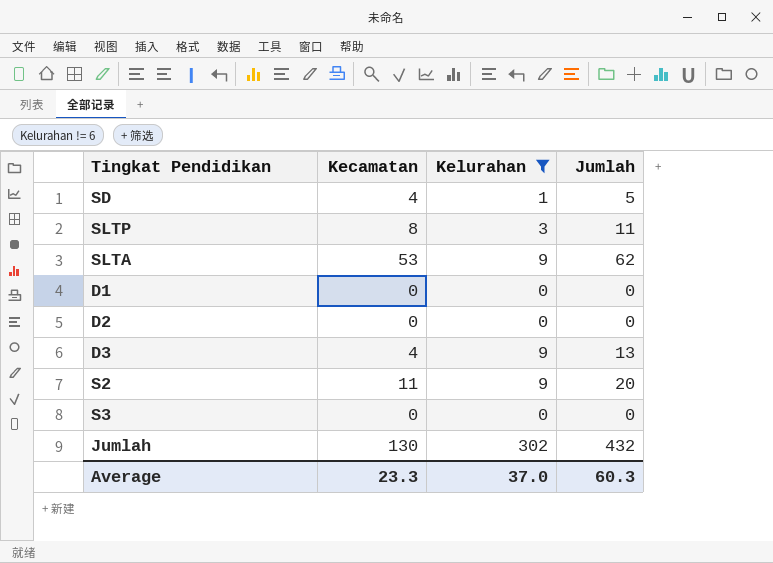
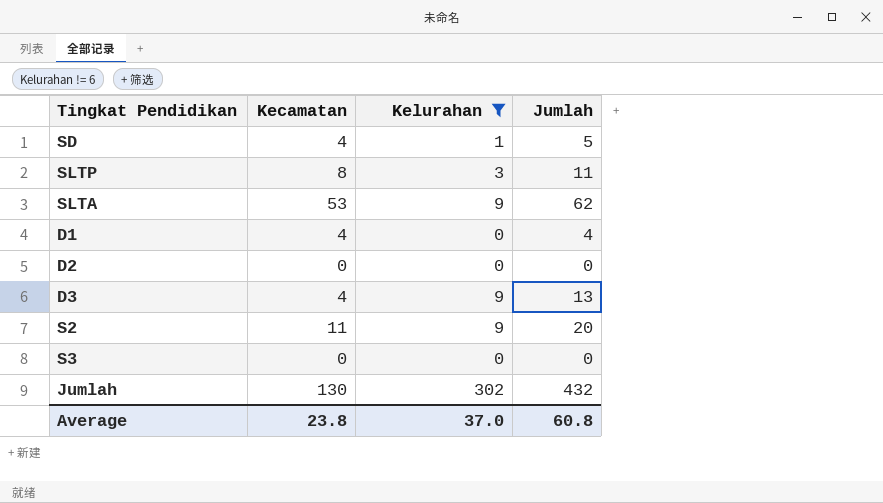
D1 | Kecamatan: 0 -> 4
D1 | Jumlah: 0 -> 4
Average | Kecamatan: 23.3 -> 23.8
Average | Jumlah: 60.3 -> 60.8

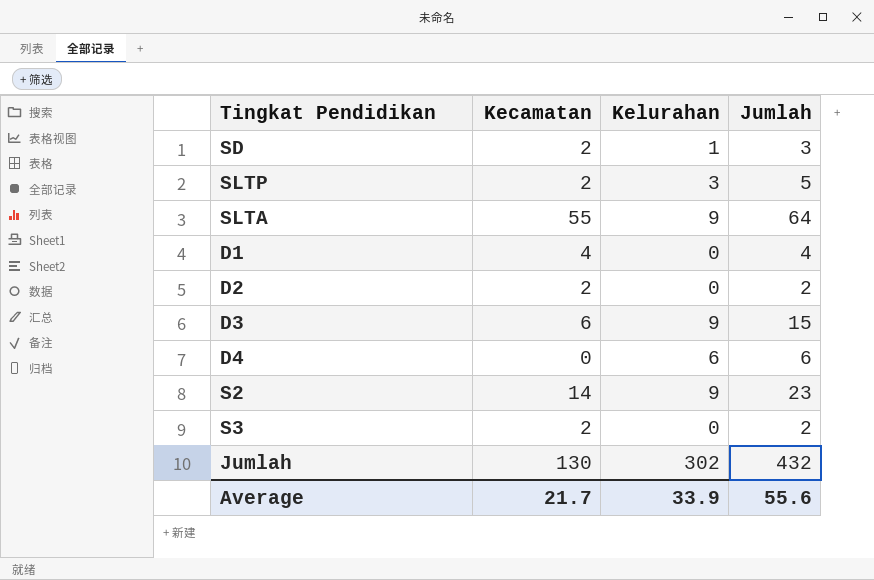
filter: Kelurahan != 6 -> none
SD | Kecamatan: 4 -> 2
SD | Jumlah: 5 -> 3
SLTP | Kecamatan: 8 -> 2
SLTP | Jumlah: 11 -> 5
SLTA | Kecamatan: 53 -> 55
SLTA | Jumlah: 62 -> 64
D2 | Kecamatan: 0 -> 2
D2 | Jumlah: 0 -> 2
D3 | Kecamatan: 4 -> 6
D3 | Jumlah: 13 -> 15
S2 | Kecamatan: 11 -> 14
S2 | Jumlah: 20 -> 23
S3 | Kecamatan: 0 -> 2
S3 | Jumlah: 0 -> 2
Average | Kecamatan: 23.8 -> 21.7
Average | Kelurahan: 37.0 -> 33.9
Average | Jumlah: 60.8 -> 55.6

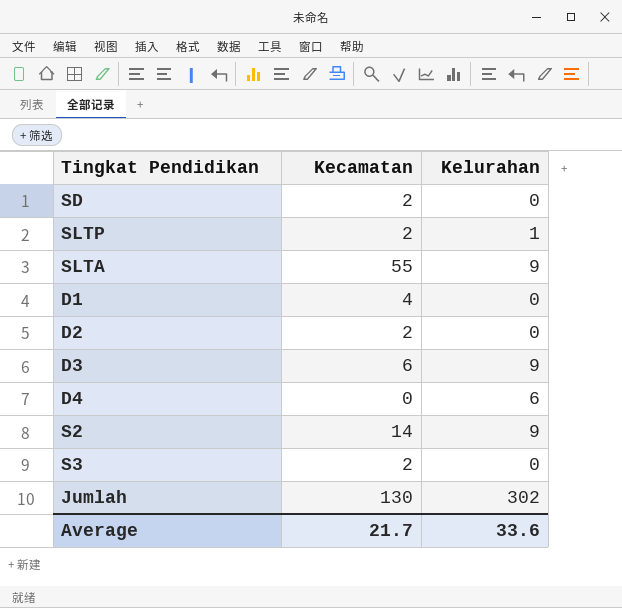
column Jumlah | formula: [Kecamatan] + [Kelurahan] -> none
SD | Kelurahan: 1 -> 0
SLTP | Kelurahan: 3 -> 1
Average | Kelurahan: 33.9 -> 33.6

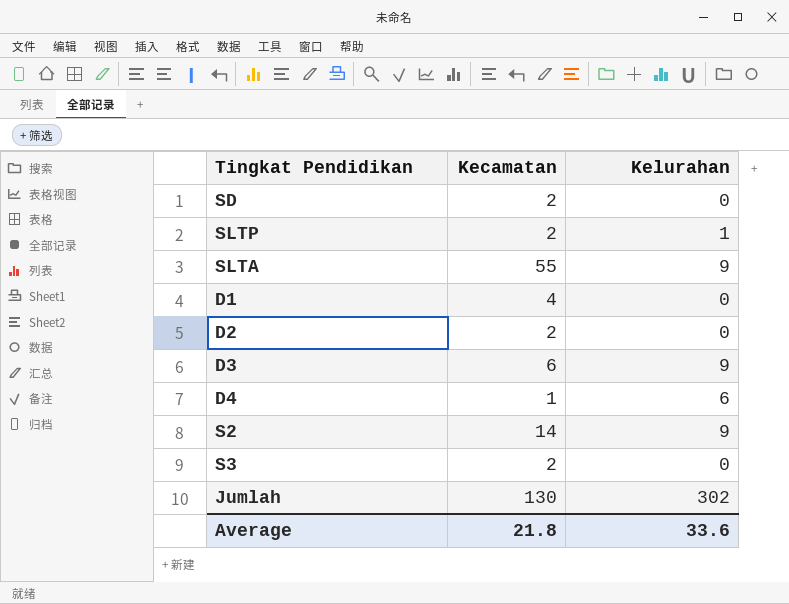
D4 | Kecamatan: 0 -> 1
Average | Kecamatan: 21.7 -> 21.8

